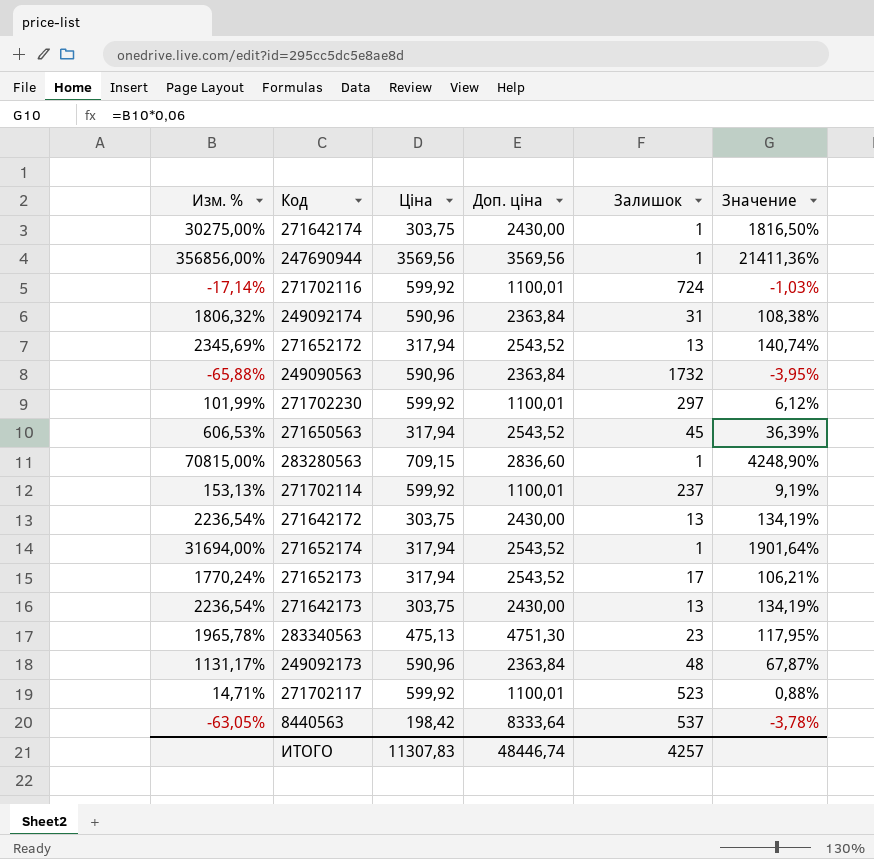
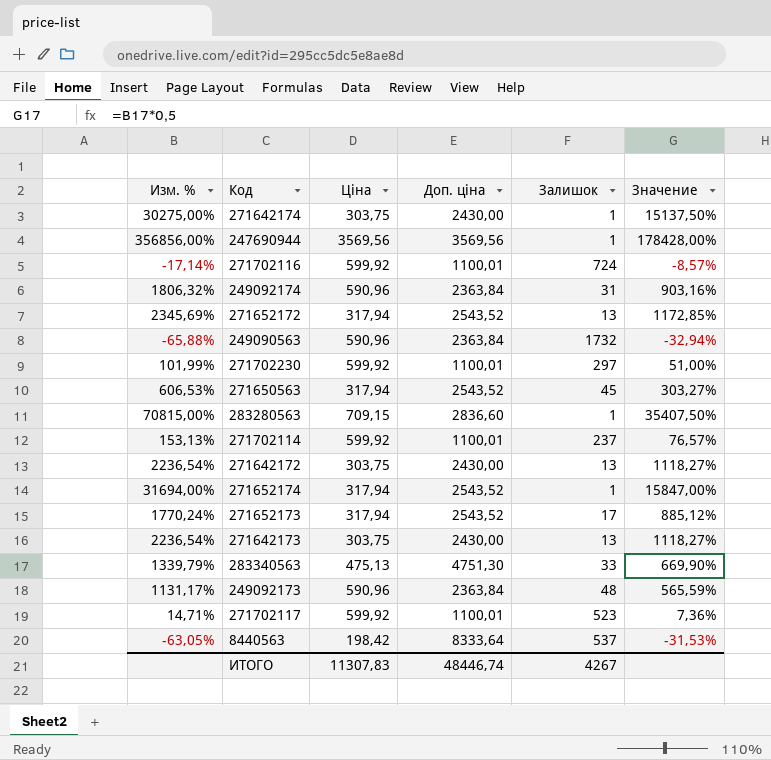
column Значение | formula: [Изм. %] * 0,06 -> [Изм. %] * 0,5
283340563 | Изм. %: 1965,78% -> 1339,79%
283340563 | Залишок: 23 -> 33
ИТОГО | Залишок: 4257 -> 4267

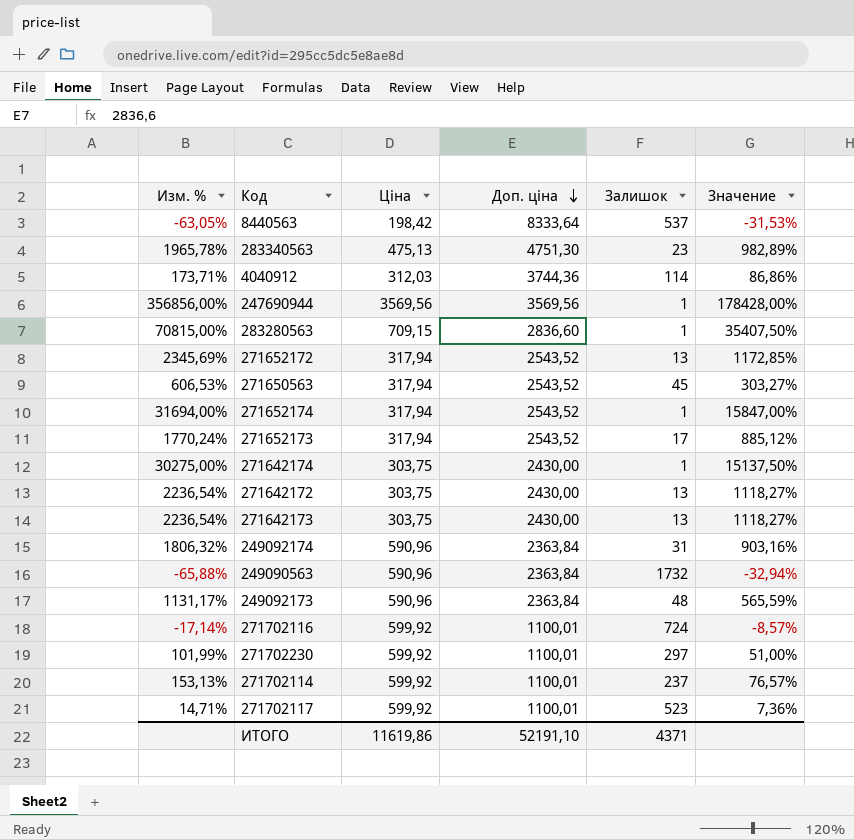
row order: none -> Доп. ціна descending
283340563 | Изм. %: 1339,79% -> 1965,78%
283340563 | Залишок: 33 -> 23
283340563 | Значение: 669,90% -> 982,89%
row 4040912: none -> 173,71% | 312,03 | 3744,36 | 114 | 86,86%
ИТОГО | Ціна: 11307,83 -> 11619,86
ИТОГО | Доп. ціна: 48446,74 -> 52191,10
ИТОГО | Залишок: 4267 -> 4371

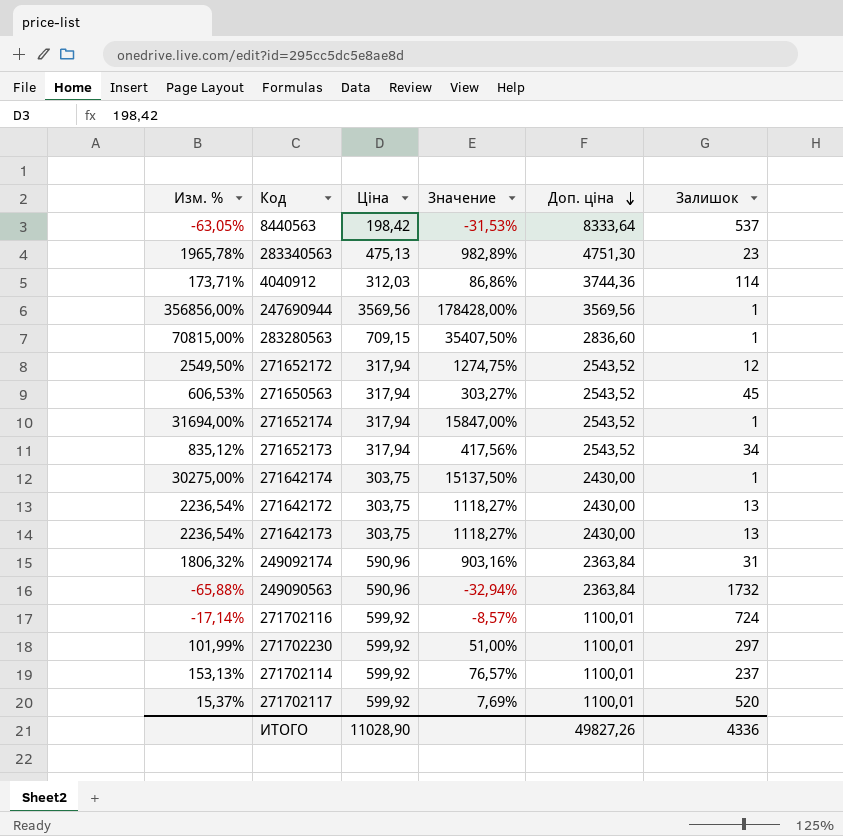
column Значение | position: 6 -> 4
row 249092173: 1131,17% | 590,96 | 2363,84 | 48 | 565,59% -> none
271652172 | Изм. %: 2345,69% -> 2549,50%
271652172 | Значение: 1172,85% -> 1274,75%
271652172 | Залишок: 13 -> 12
271652173 | Изм. %: 1770,24% -> 835,12%
271652173 | Значение: 885,12% -> 417,56%
271652173 | Залишок: 17 -> 34
271702117 | Изм. %: 14,71% -> 15,37%
271702117 | Значение: 7,36% -> 7,69%
271702117 | Залишок: 523 -> 520
ИТОГО | Ціна: 11619,86 -> 11028,90
ИТОГО | Доп. ціна: 52191,10 -> 49827,26
ИТОГО | Залишок: 4371 -> 4336

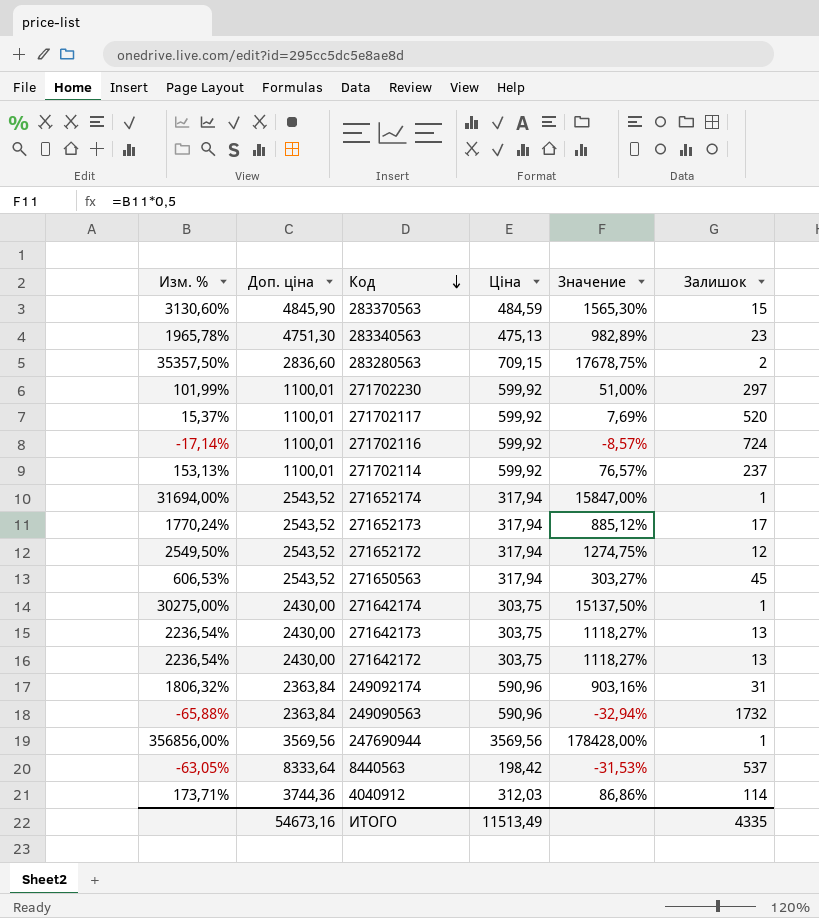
row order: Доп. ціна descending -> Код descending
column Доп. ціна | position: 5 -> 2
row 283370563: none -> 3130,60% | 4845,90 | 484,59 | 1565,30% | 15
283280563 | Изм. %: 70815,00% -> 35357,50%
283280563 | Значение: 35407,50% -> 17678,75%
283280563 | Залишок: 1 -> 2
271652173 | Изм. %: 835,12% -> 1770,24%
271652173 | Значение: 417,56% -> 885,12%
271652173 | Залишок: 34 -> 17
ИТОГО | Доп. ціна: 49827,26 -> 54673,16
ИТОГО | Ціна: 11028,90 -> 11513,49
ИТОГО | Залишок: 4336 -> 4335

